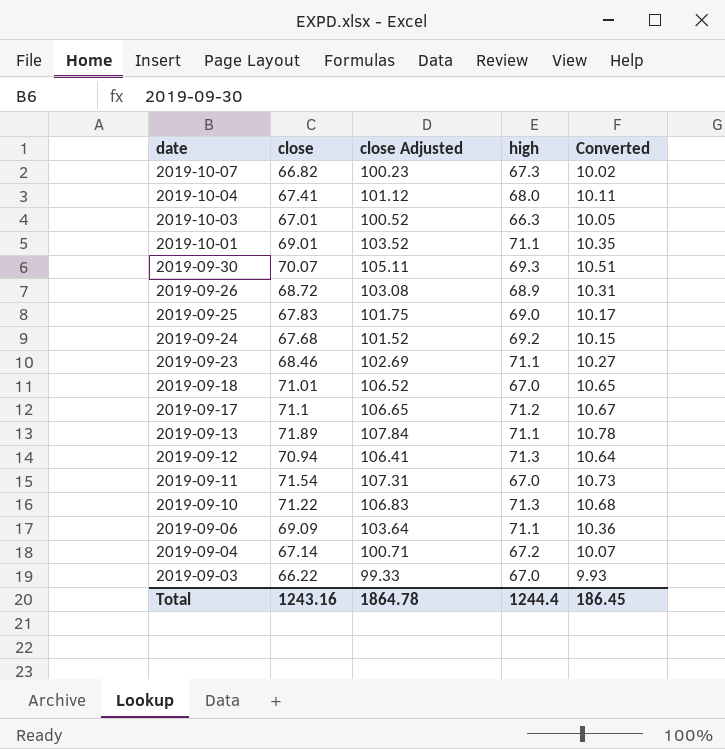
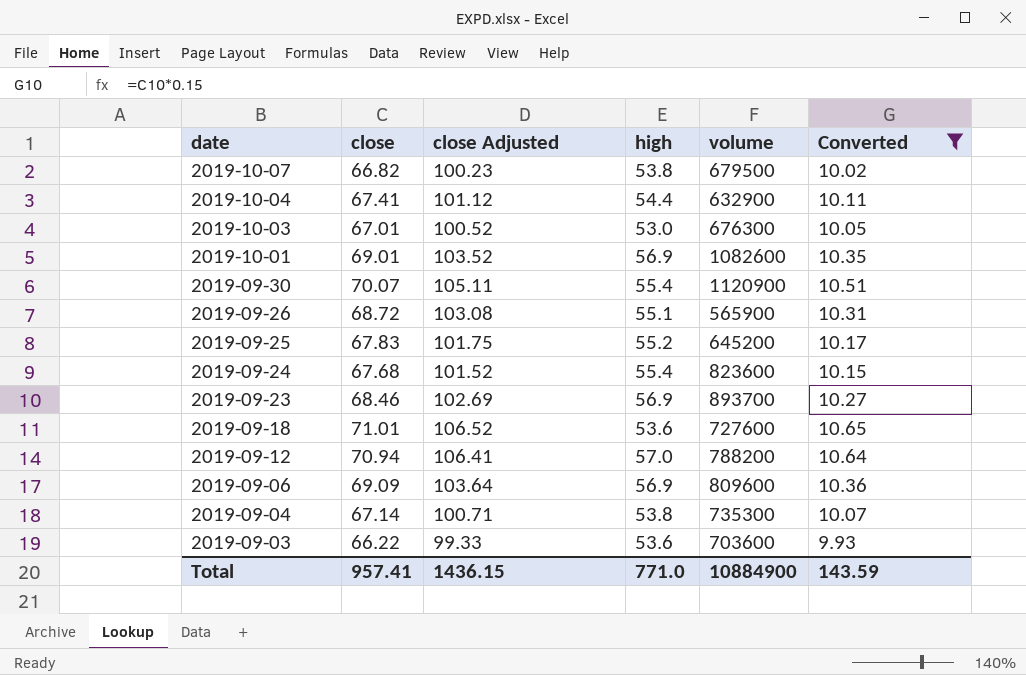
filter: none -> Converted <= 10.65
column volume | position: none -> 5
2019-10-07 | high: 67.3 -> 53.8
2019-10-04 | high: 68.0 -> 54.4
2019-10-03 | high: 66.3 -> 53.0
2019-10-01 | high: 71.1 -> 56.9
2019-09-30 | high: 69.3 -> 55.4
2019-09-26 | high: 68.9 -> 55.1
2019-09-25 | high: 69.0 -> 55.2
2019-09-24 | high: 69.2 -> 55.4
2019-09-23 | high: 71.1 -> 56.9
2019-09-18 | high: 67.0 -> 53.6
2019-09-12 | high: 71.3 -> 57.0
2019-09-06 | high: 71.1 -> 56.9
2019-09-04 | high: 67.2 -> 53.8
2019-09-03 | high: 67.0 -> 53.6
Total | close: 1243.16 -> 957.41
Total | close Adjusted: 1864.78 -> 1436.15
Total | high: 1244.4 -> 771.0
Total | Converted: 186.45 -> 143.59

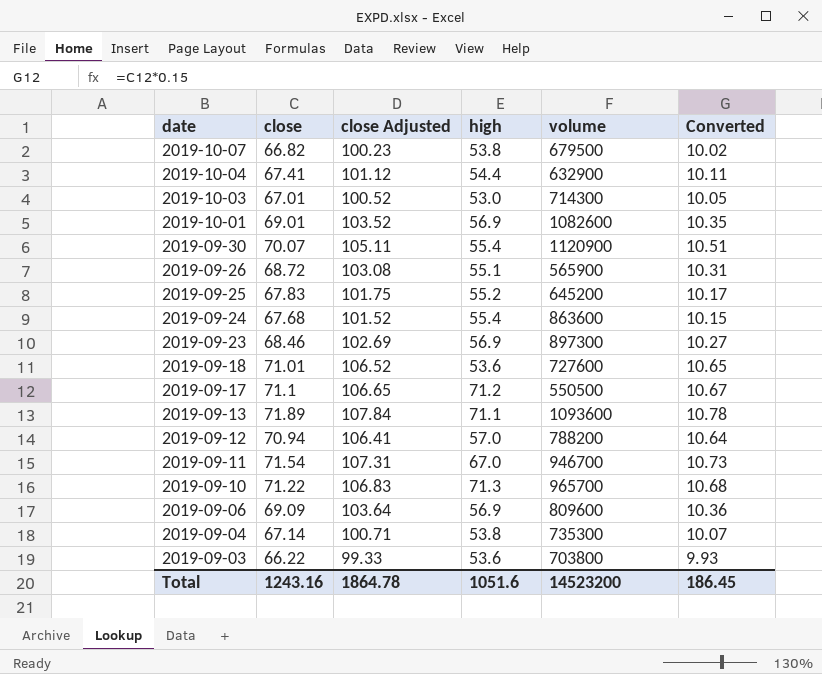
filter: Converted <= 10.65 -> none
2019-10-03 | volume: 676300 -> 714300
2019-09-24 | volume: 823600 -> 863600
2019-09-23 | volume: 893700 -> 897300
2019-09-03 | volume: 703600 -> 703800
Total | close: 957.41 -> 1243.16
Total | close Adjusted: 1436.15 -> 1864.78
Total | high: 771.0 -> 1051.6
Total | volume: 10884900 -> 14523200
Total | Converted: 143.59 -> 186.45

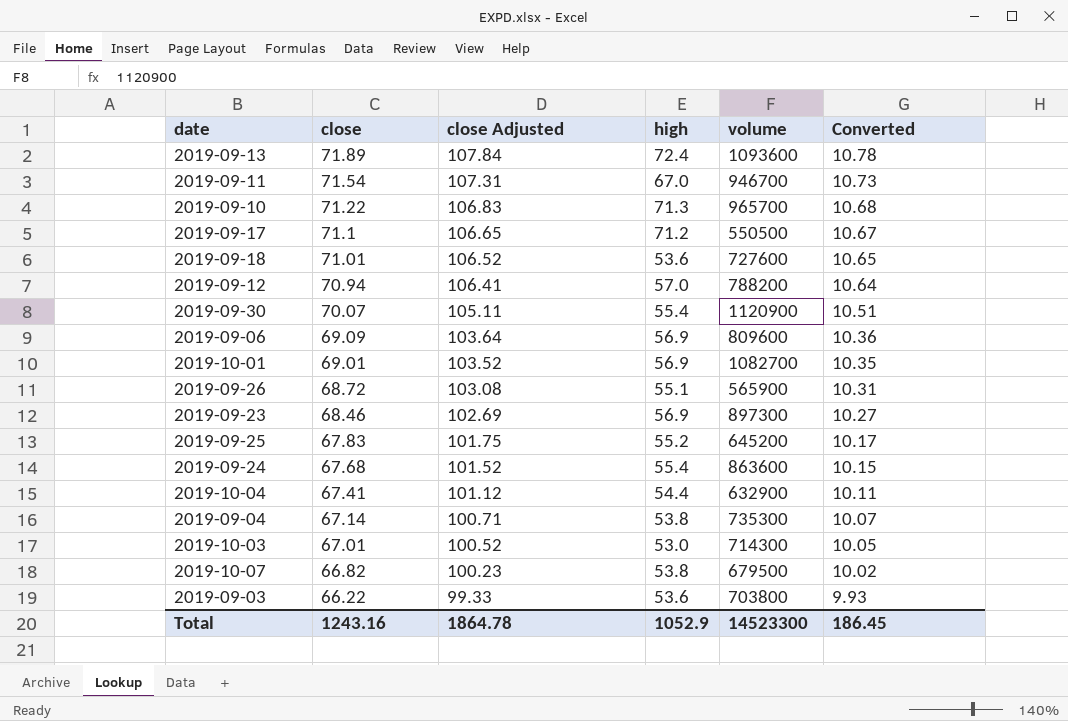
row order: date descending -> close descending
2019-09-13 | high: 71.1 -> 72.4
2019-10-01 | volume: 1082600 -> 1082700
Total | high: 1051.6 -> 1052.9
Total | volume: 14523200 -> 14523300

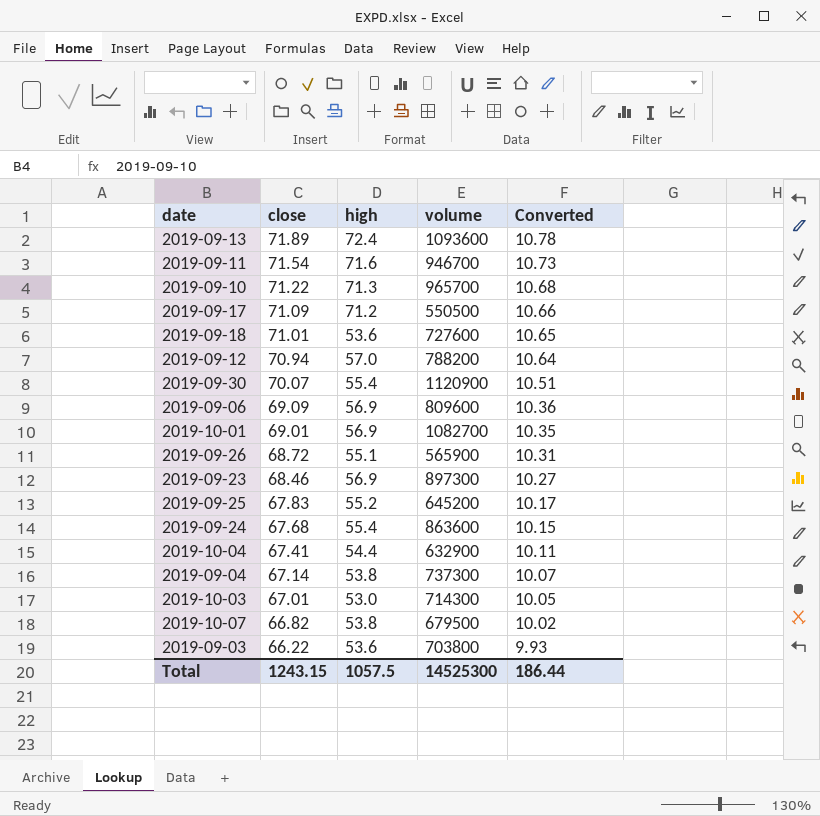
column close Adjusted | formula: [close] * 1.5 -> none
2019-09-11 | high: 67.0 -> 71.6
2019-09-17 | close: 71.1 -> 71.09
2019-09-17 | Converted: 10.67 -> 10.66
2019-09-04 | volume: 735300 -> 737300
Total | close: 1243.16 -> 1243.15
Total | high: 1052.9 -> 1057.5
Total | volume: 14523300 -> 14525300
Total | Converted: 186.45 -> 186.44

